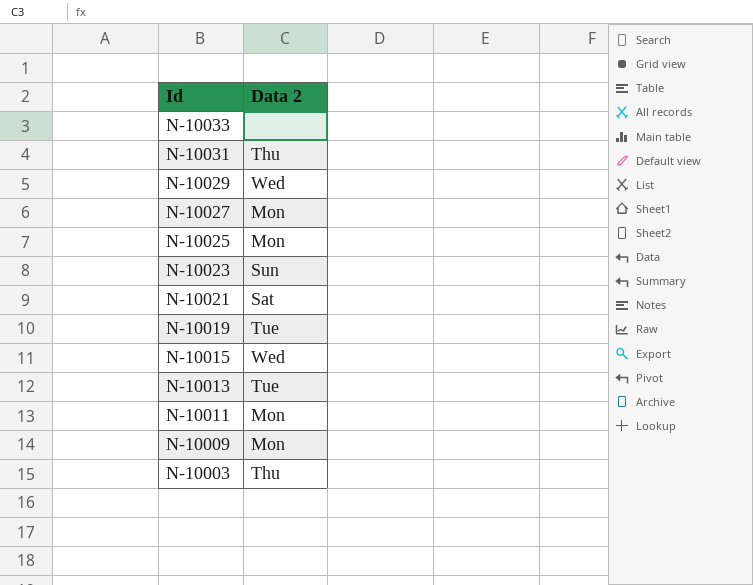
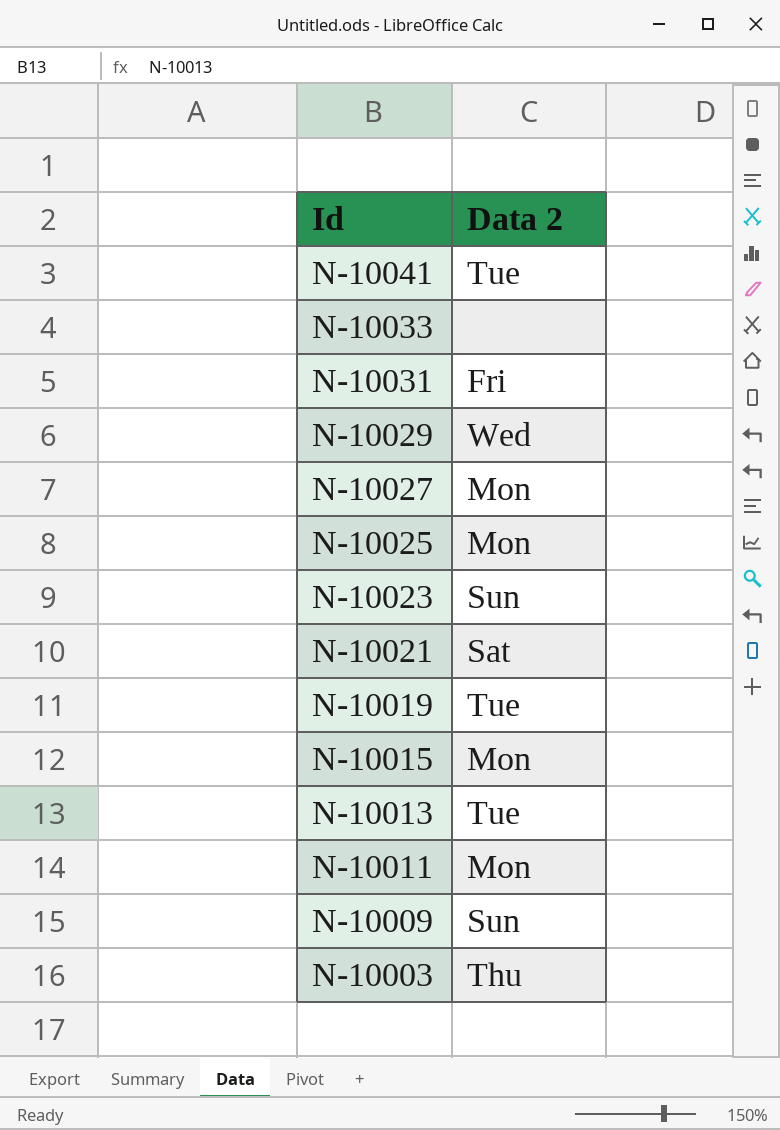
row N-10041: none -> Tue
N-10031 | Data 2: Thu -> Fri
N-10015 | Data 2: Wed -> Mon
N-10009 | Data 2: Mon -> Sun

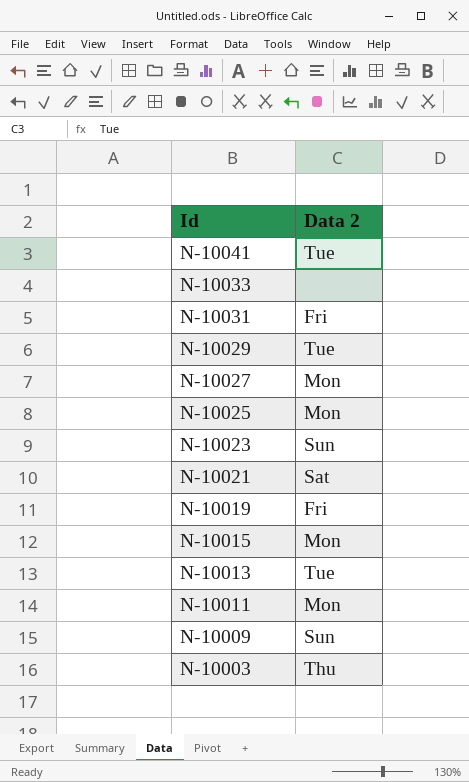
N-10029 | Data 2: Wed -> Tue
N-10019 | Data 2: Tue -> Fri

